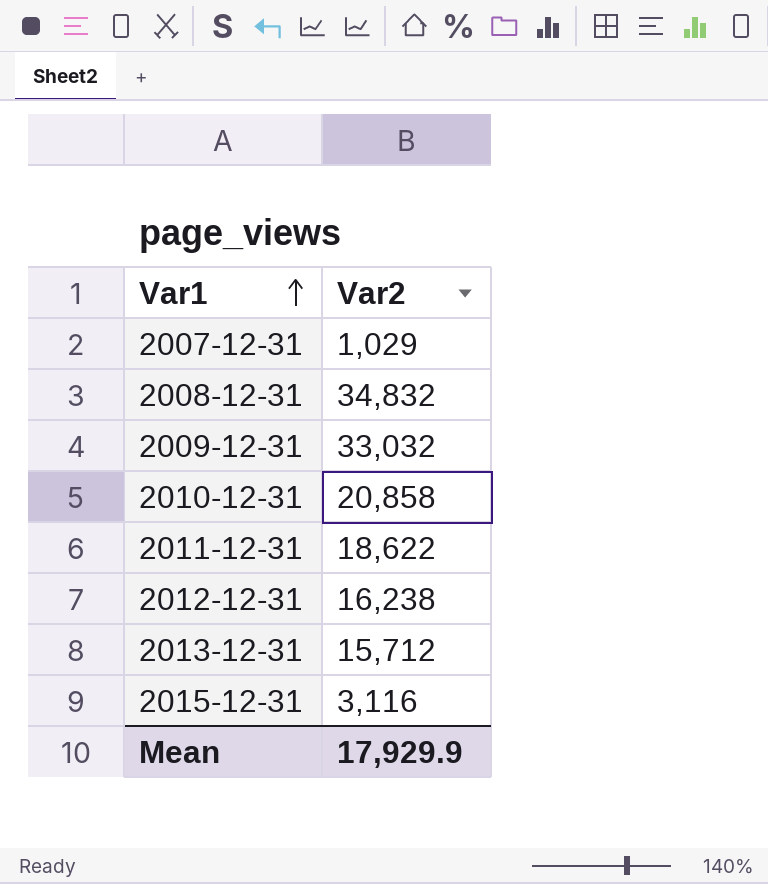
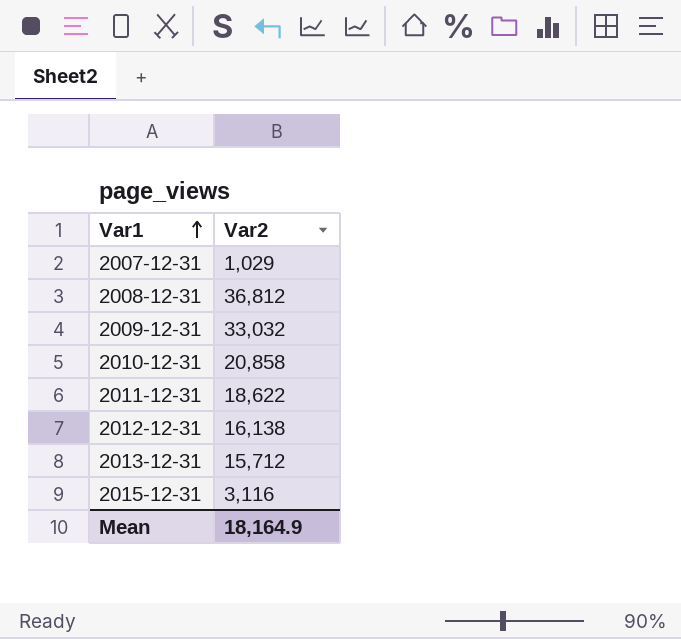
2008-12-31 | Var2: 34,832 -> 36,812
2012-12-31 | Var2: 16,238 -> 16,138
Mean | Var2: 17,929.9 -> 18,164.9

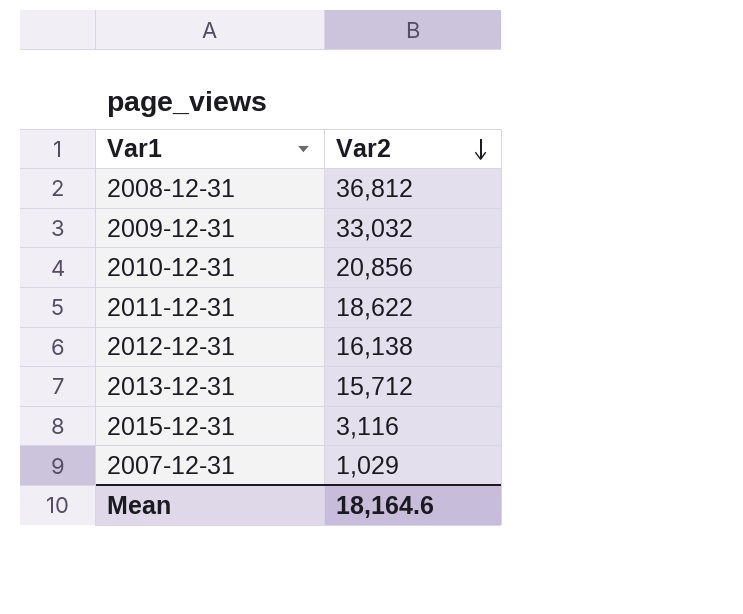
row order: Var1 ascending -> Var2 descending
2010-12-31 | Var2: 20,858 -> 20,856
Mean | Var2: 18,164.9 -> 18,164.6

